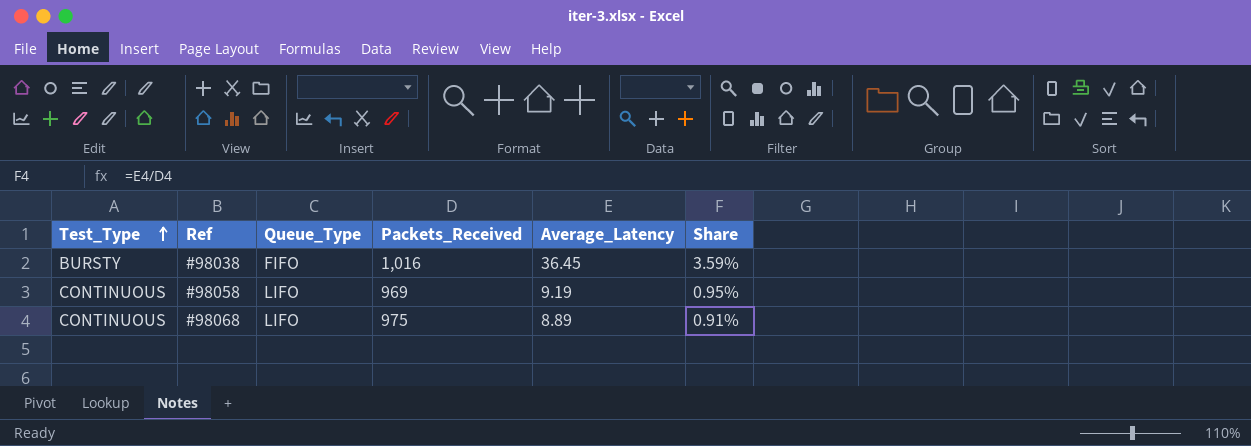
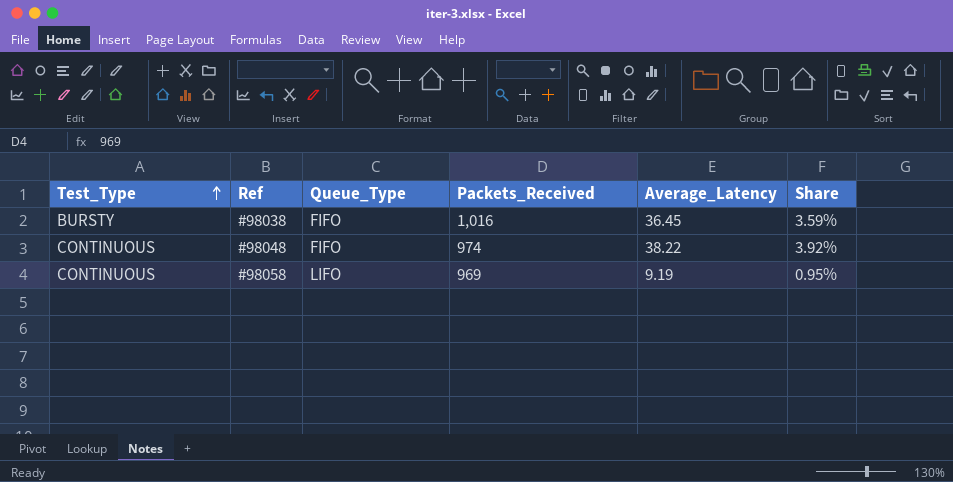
row #98068: CONTINUOUS | LIFO | 975 | 8.89 | 0.91% -> none
row #98048: none -> CONTINUOUS | FIFO | 974 | 38.22 | 3.92%

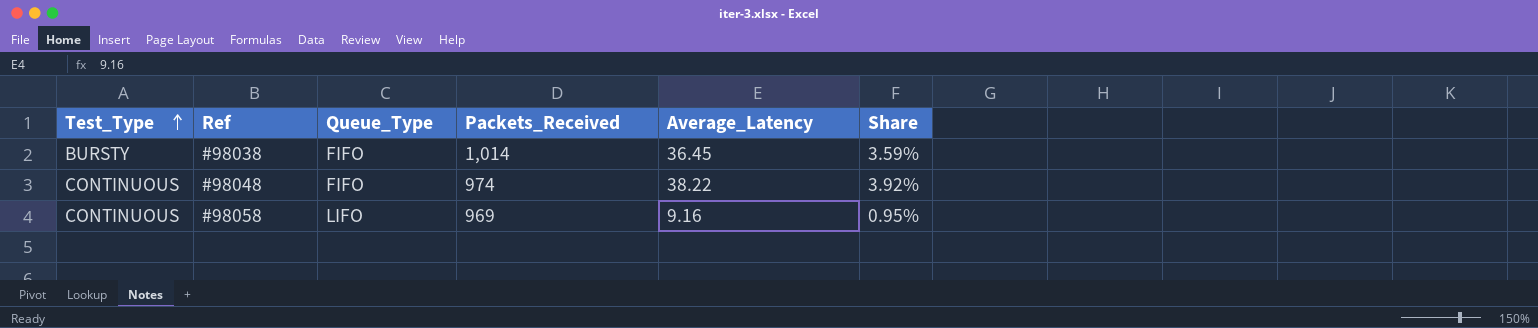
#98038 | Packets_Received: 1,016 -> 1,014
#98058 | Average_Latency: 9.19 -> 9.16

